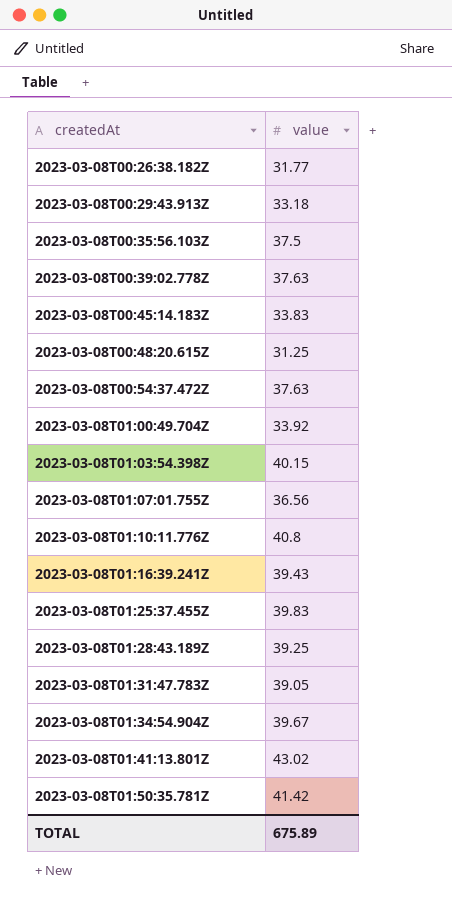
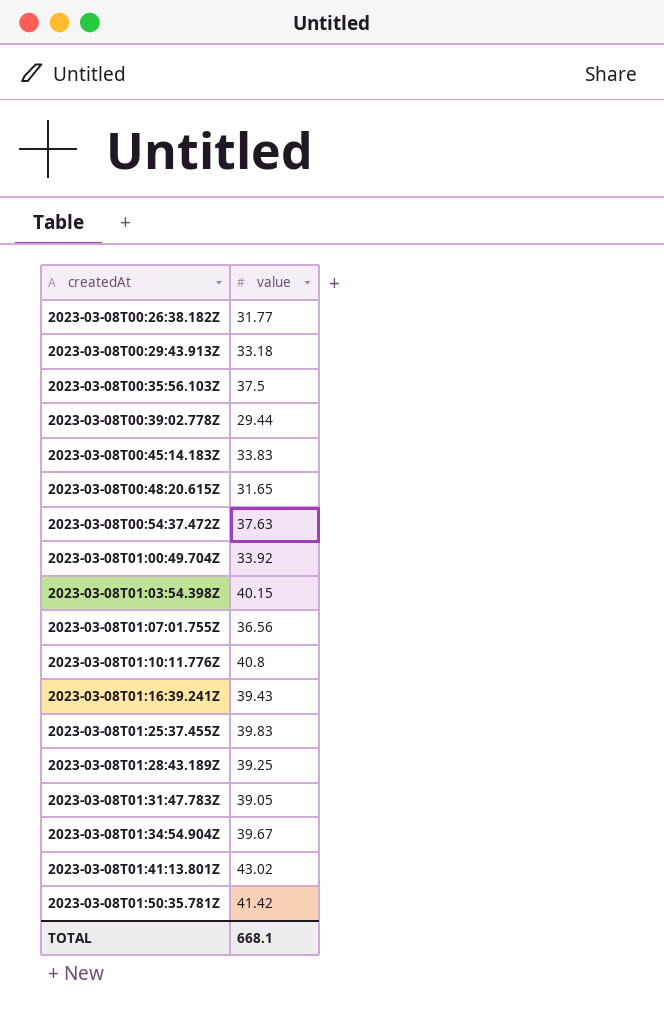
2023-03-08T00:39:02.778Z | value: 37.63 -> 29.44
2023-03-08T00:48:20.615Z | value: 31.25 -> 31.65
TOTAL | value: 675.89 -> 668.1

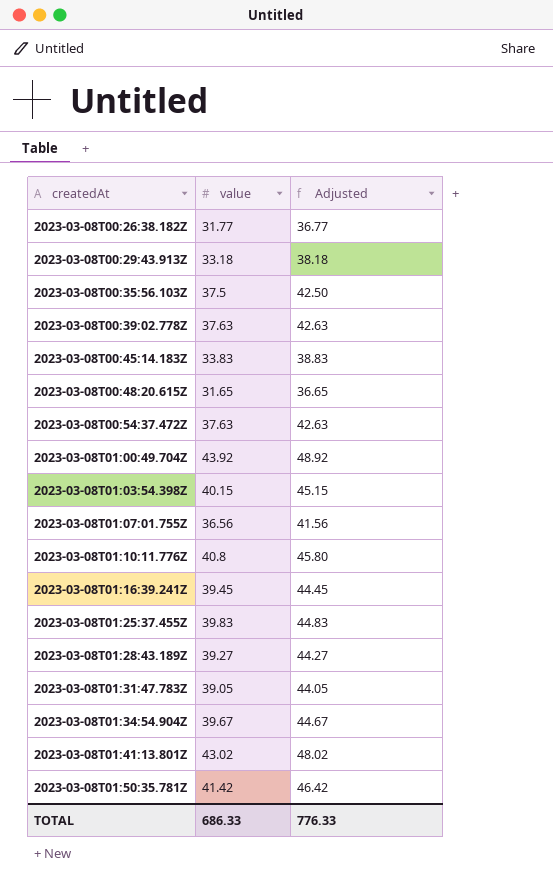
column Adjusted | formula: none -> [value] + 5
2023-03-08T00:39:02.778Z | value: 29.44 -> 37.63
2023-03-08T01:00:49.704Z | value: 33.92 -> 43.92
2023-03-08T01:16:39.241Z | value: 39.43 -> 39.45
2023-03-08T01:28:43.189Z | value: 39.25 -> 39.27
TOTAL | value: 668.1 -> 686.33

